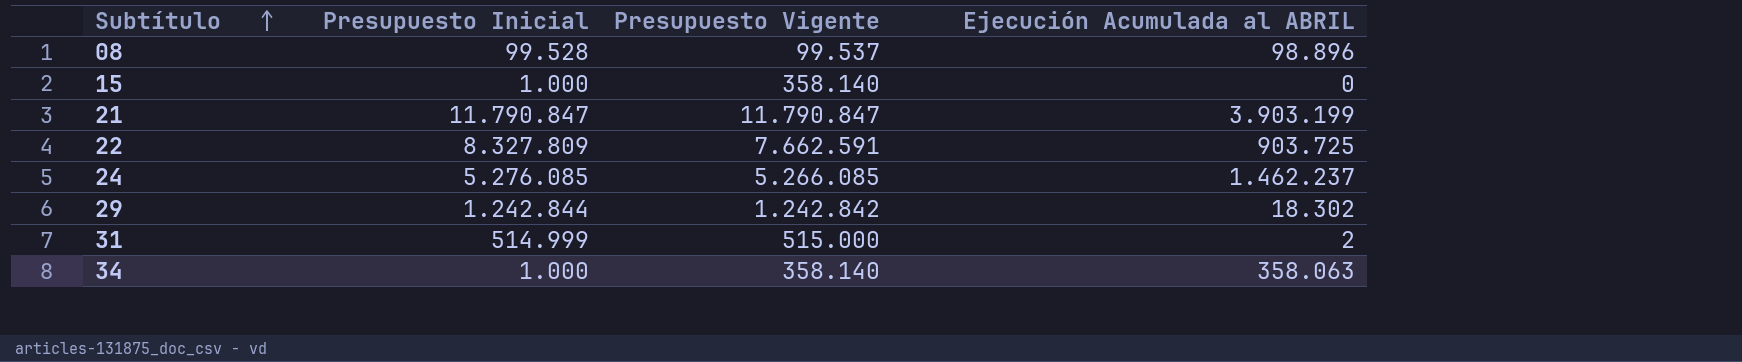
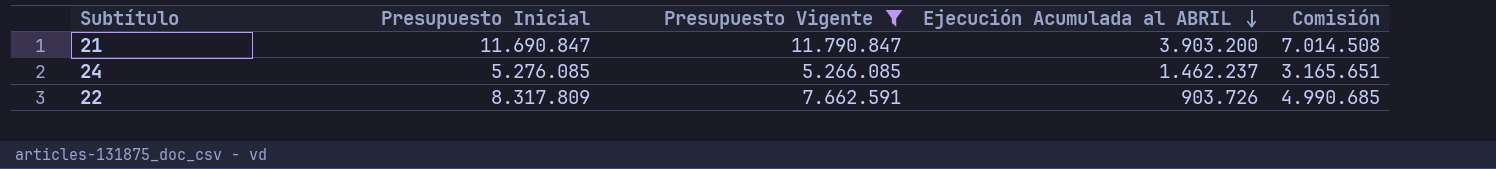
filter: none -> Presupuesto Vigente >= 5.266.085
row order: Subtítulo ascending -> Ejecución Acumulada al ABRIL descending
column Comisión | formula: none -> [Presupuesto Inicial] * 0,6
21 | Presupuesto Inicial: 11.790.847 -> 11.690.847
21 | Ejecución Acumulada al ABRIL: 3.903.199 -> 3.903.200
22 | Presupuesto Inicial: 8.327.809 -> 8.317.809
22 | Ejecución Acumulada al ABRIL: 903.725 -> 903.726

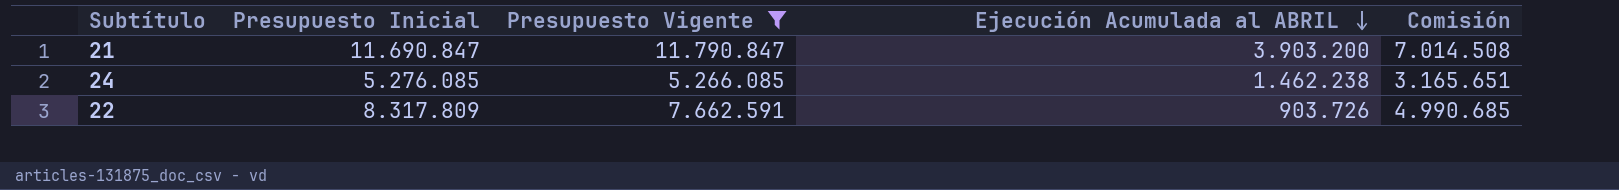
24 | Ejecución Acumulada al ABRIL: 1.462.237 -> 1.462.238

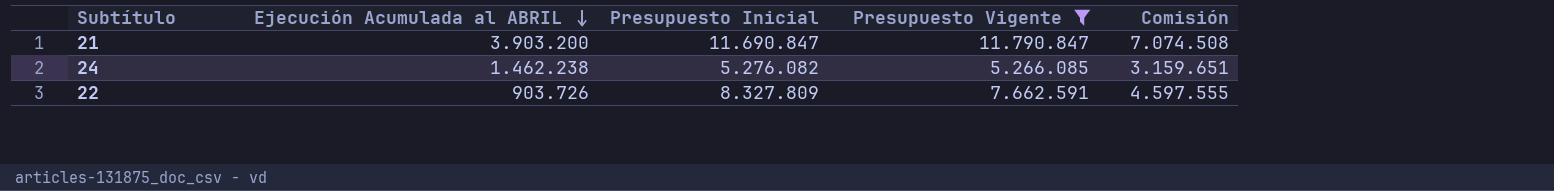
column Ejecución Acumulada al ABRIL | position: 4 -> 2
column Comisión | formula: [Presupuesto Inicial] * 0,6 -> [Presupuesto Vigente] * 0,6
24 | Presupuesto Inicial: 5.276.085 -> 5.276.082
22 | Presupuesto Inicial: 8.317.809 -> 8.327.809

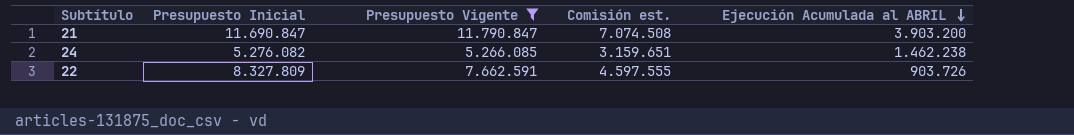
column name: Comisión -> Comisión est.
column Ejecución Acumulada al ABRIL | position: 2 -> 5

